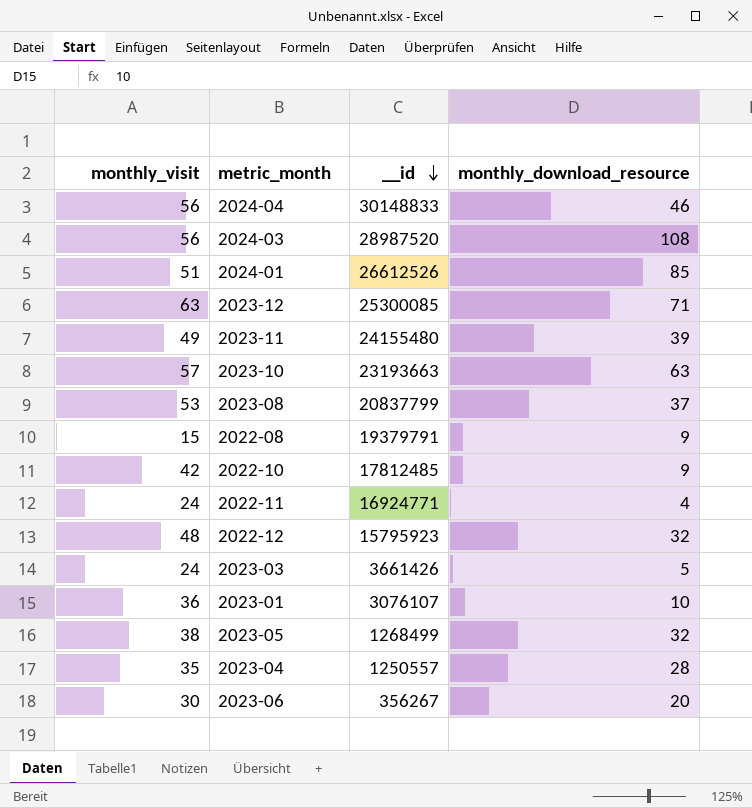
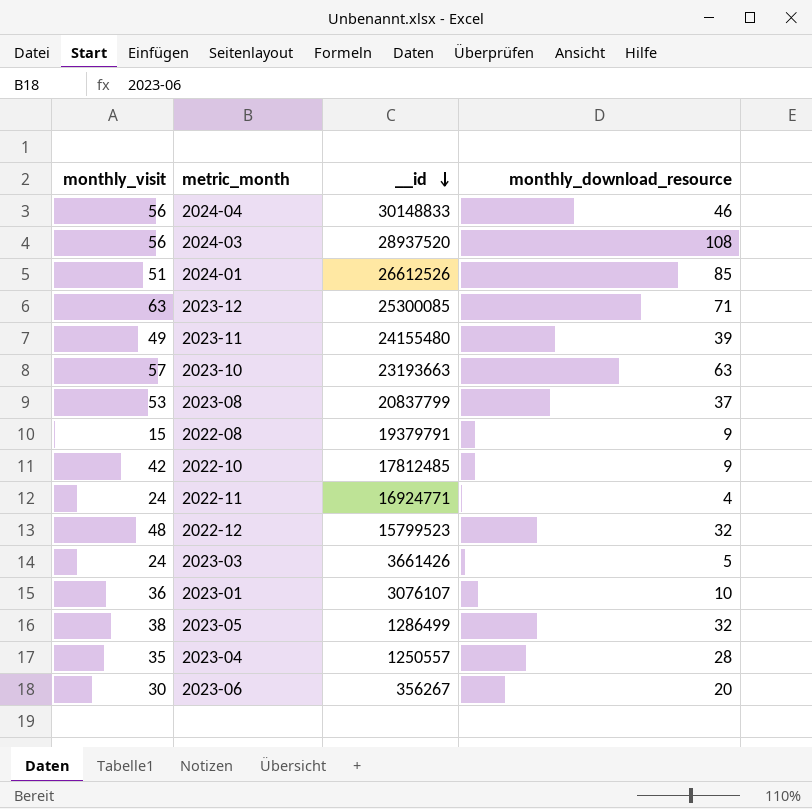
2024-03 | __id: 28987520 -> 28937520
2022-12 | __id: 15795923 -> 15799523
2023-05 | __id: 1268499 -> 1286499

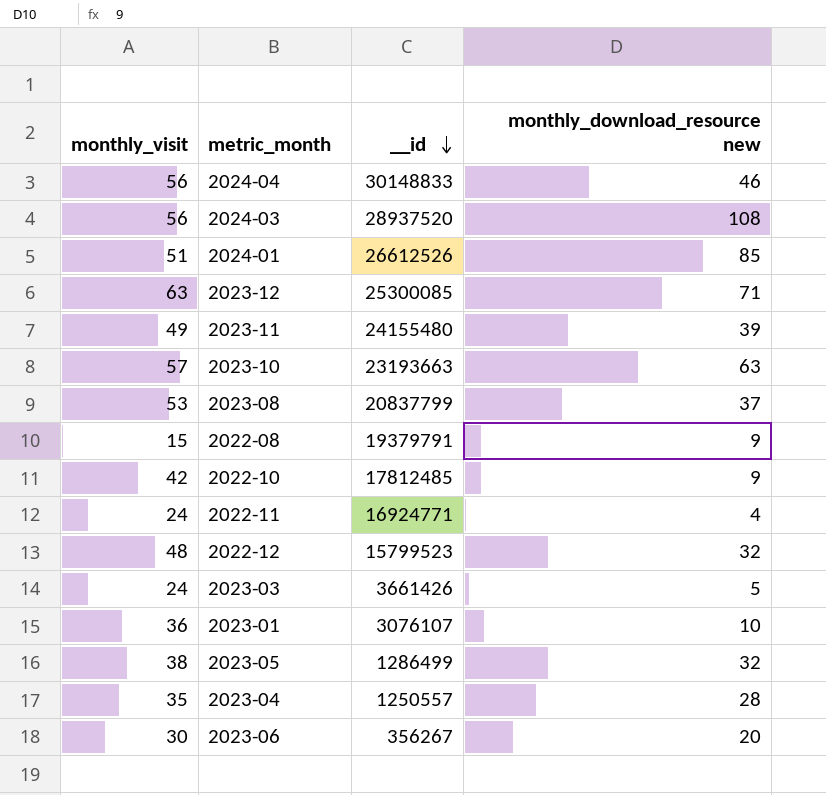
column name: monthly_download_resource -> monthly_download_resource new

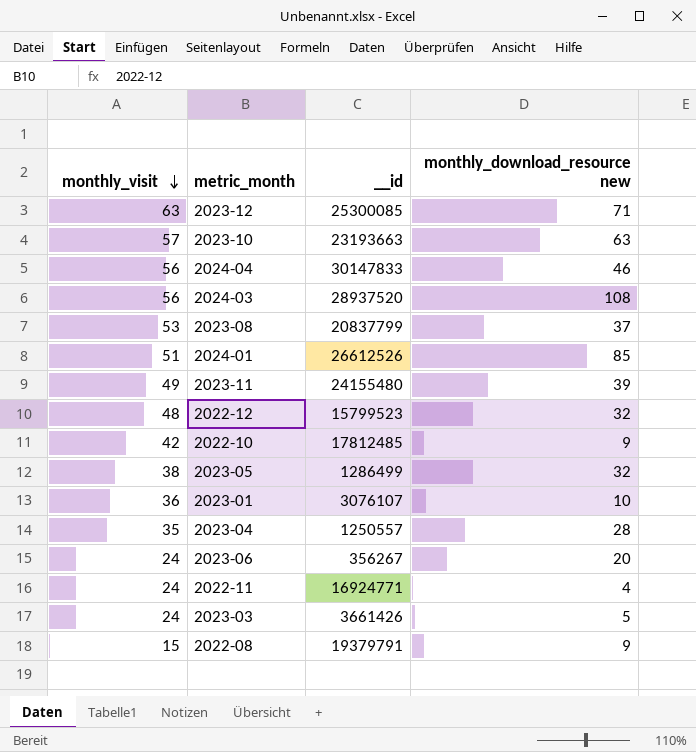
row order: __id descending -> monthly_visit descending
2024-04 | __id: 30148833 -> 30147833
2023-06 | monthly_visit: 30 -> 24

